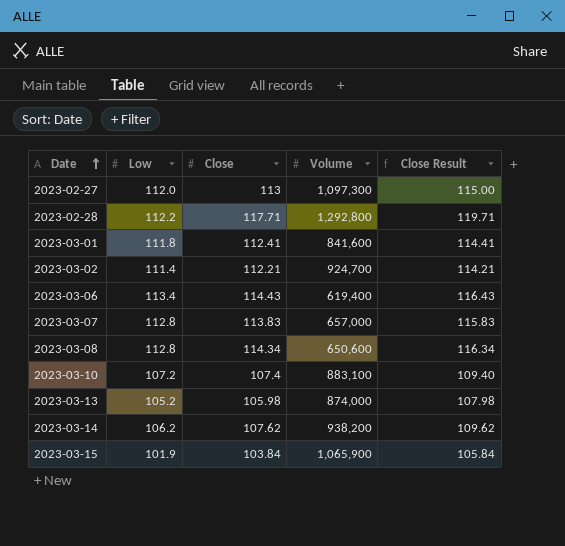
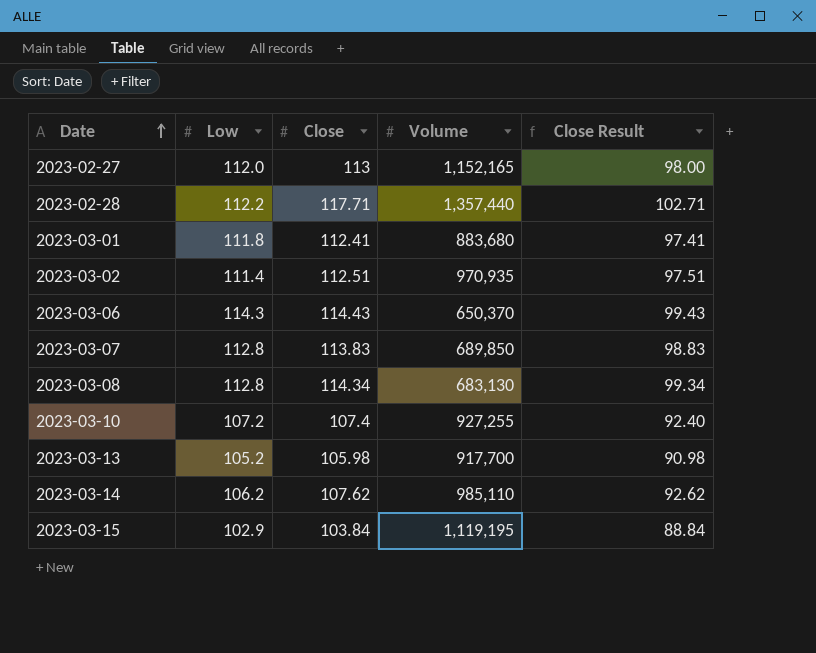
column Close Result | formula: [Close] + 2 -> [Close] - 15
2023-02-27 | Volume: 1,097,300 -> 1,152,165
2023-02-28 | Volume: 1,292,800 -> 1,357,440
2023-03-01 | Volume: 841,600 -> 883,680
2023-03-02 | Close: 112.21 -> 112.51
2023-03-02 | Volume: 924,700 -> 970,935
2023-03-06 | Low: 113.4 -> 114.3
2023-03-06 | Volume: 619,400 -> 650,370
2023-03-07 | Volume: 657,000 -> 689,850
2023-03-08 | Volume: 650,600 -> 683,130
2023-03-10 | Volume: 883,100 -> 927,255
2023-03-13 | Volume: 874,000 -> 917,700
2023-03-14 | Volume: 938,200 -> 985,110
2023-03-15 | Low: 101.9 -> 102.9
2023-03-15 | Volume: 1,065,900 -> 1,119,195

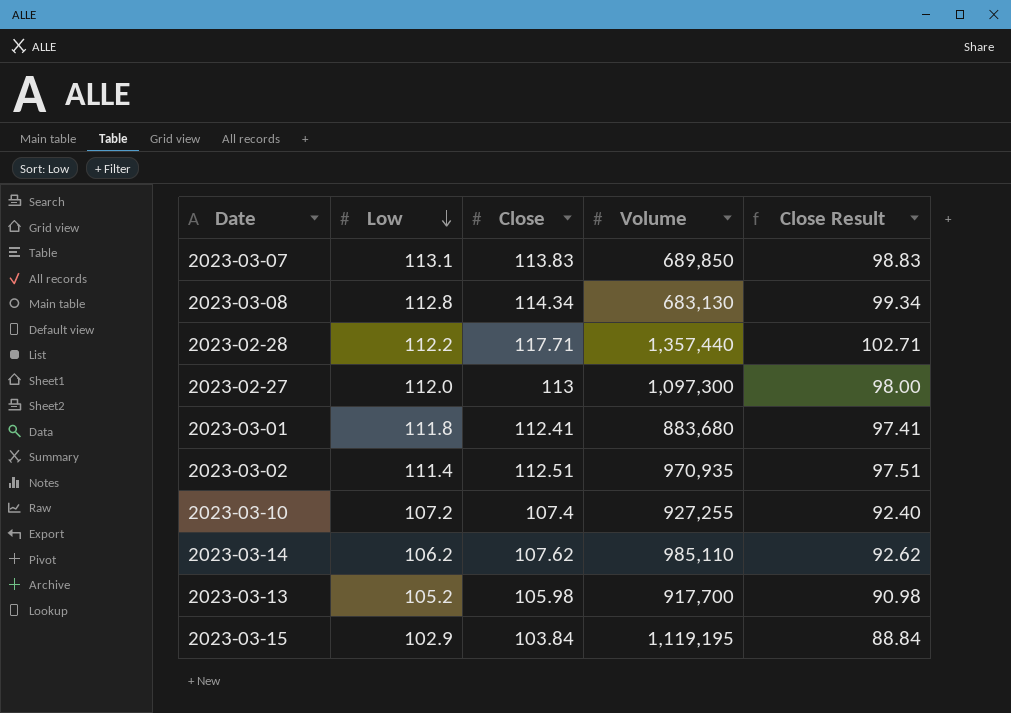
row order: Date ascending -> Low descending
row 2023-03-06: 114.3 | 114.43 | 650,370 | 99.43 -> none
2023-03-07 | Low: 112.8 -> 113.1
2023-02-27 | Volume: 1,152,165 -> 1,097,300

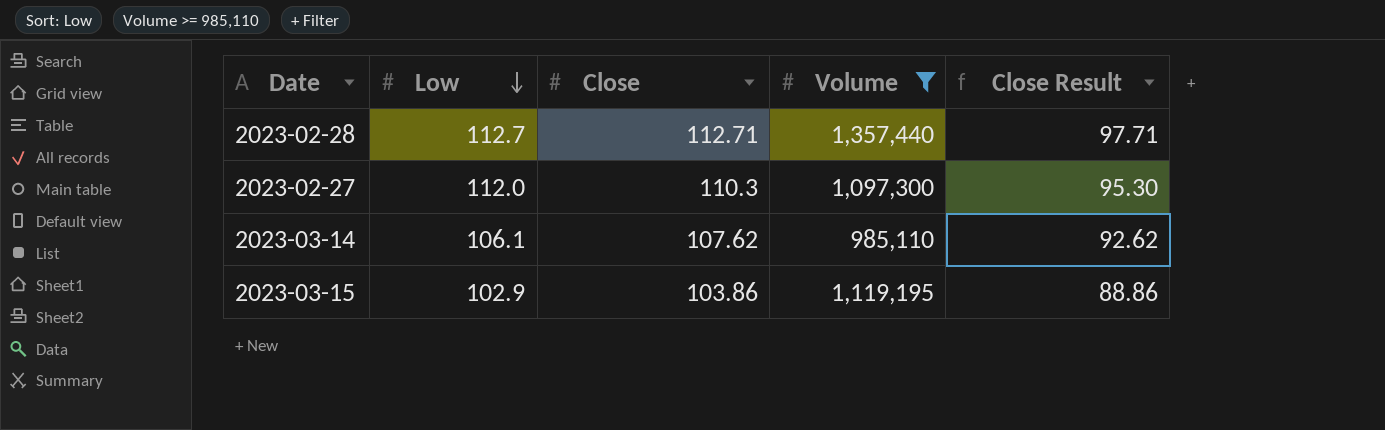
filter: none -> Volume >= 985,110
2023-02-28 | Low: 112.2 -> 112.7
2023-02-28 | Close: 117.71 -> 112.71
2023-02-28 | Close Result: 102.71 -> 97.71
2023-02-27 | Close: 113 -> 110.3
2023-02-27 | Close Result: 98.00 -> 95.30
2023-03-14 | Low: 106.2 -> 106.1
2023-03-15 | Close: 103.84 -> 103.86
2023-03-15 | Close Result: 88.84 -> 88.86

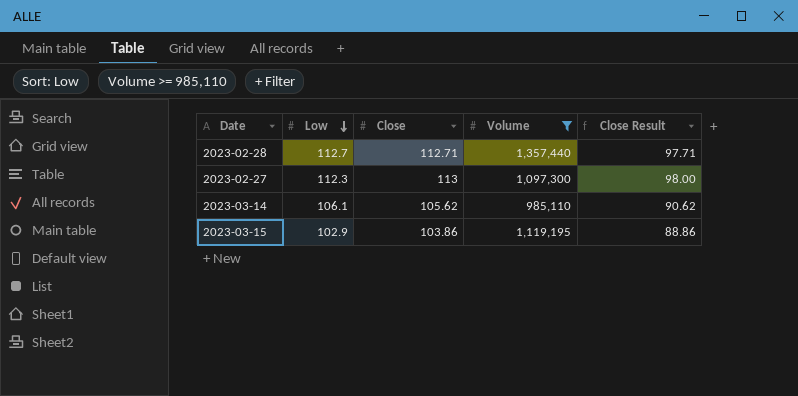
2023-02-27 | Low: 112.0 -> 112.3
2023-02-27 | Close: 110.3 -> 113
2023-02-27 | Close Result: 95.30 -> 98.00
2023-03-14 | Close: 107.62 -> 105.62
2023-03-14 | Close Result: 92.62 -> 90.62

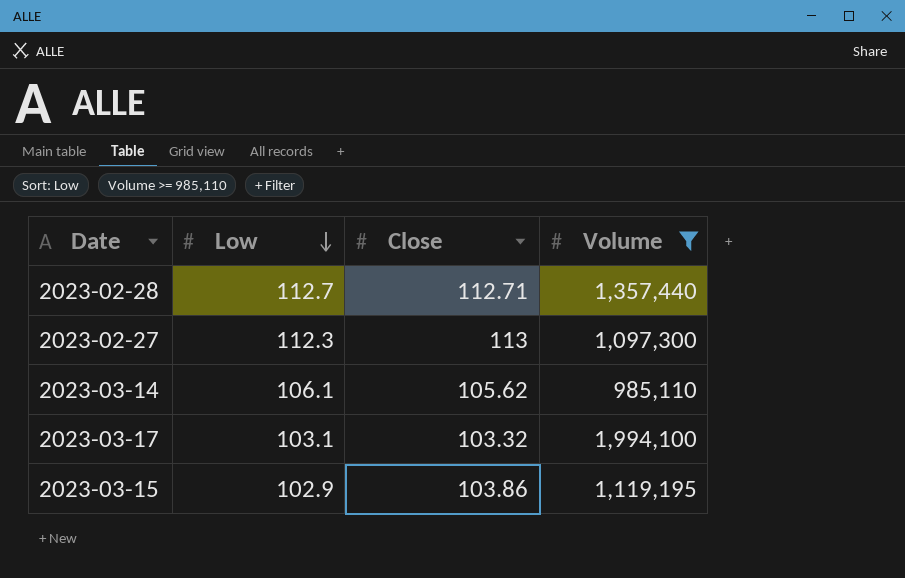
column Close Result | formula: [Close] - 15 -> none
row 2023-03-17: none -> 103.1 | 103.32 | 1,994,100

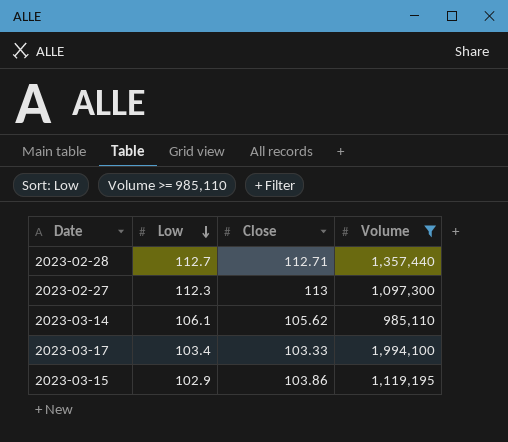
2023-03-17 | Low: 103.1 -> 103.4
2023-03-17 | Close: 103.32 -> 103.33

